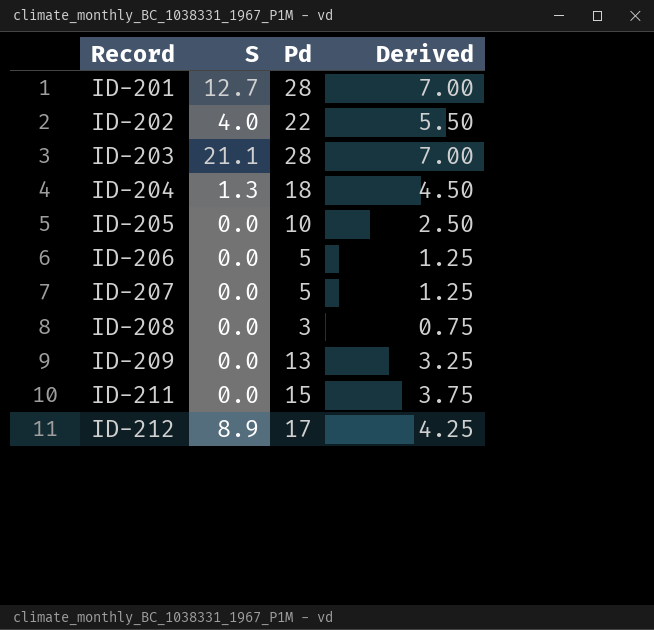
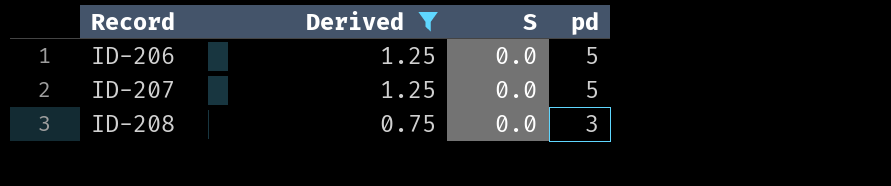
filter: none -> Derived <= 1.25
column Derived | position: 4 -> 2
column name: Pd -> pd

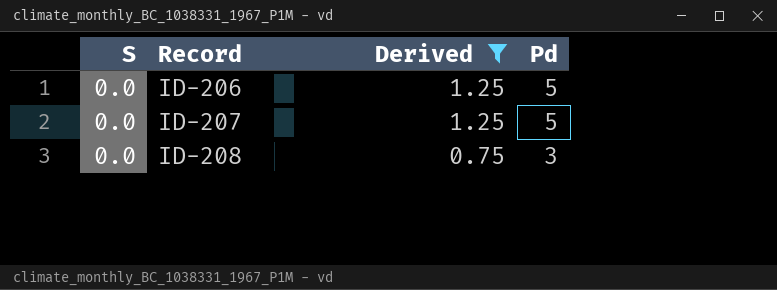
column S | position: 3 -> 1
column name: pd -> Pd

